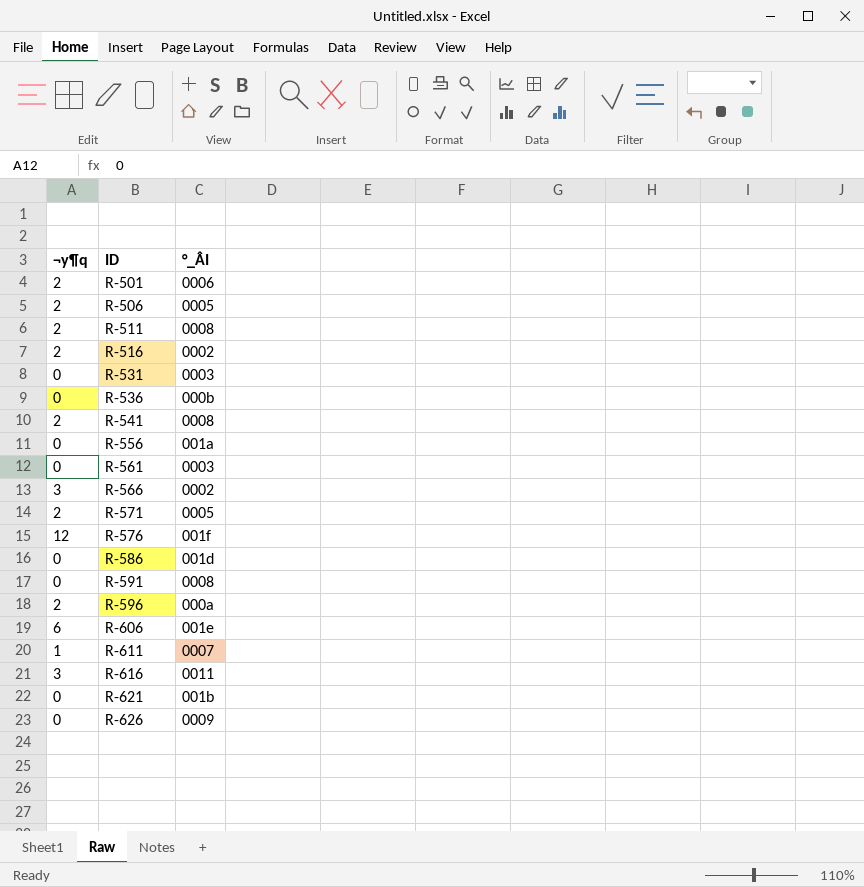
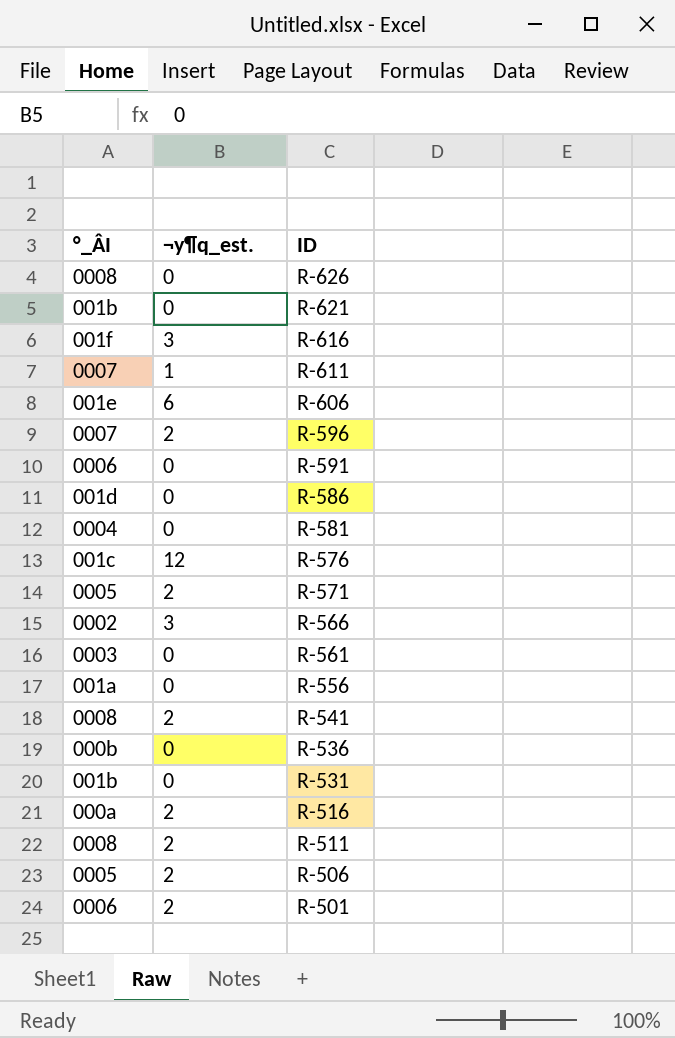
row order: ID ascending -> ID descending
column °_ÂI | position: 3 -> 1
column name: ¬y¶q -> ¬y¶q_est.
R-626 | °_ÂI: 0009 -> 0008
R-616 | °_ÂI: 0011 -> 001f
R-596 | °_ÂI: 000a -> 0007
R-591 | °_ÂI: 0008 -> 0006
row R-581: none -> 0004 | 0
R-576 | °_ÂI: 001f -> 001c
R-531 | °_ÂI: 0003 -> 001b
R-516 | °_ÂI: 0002 -> 000a

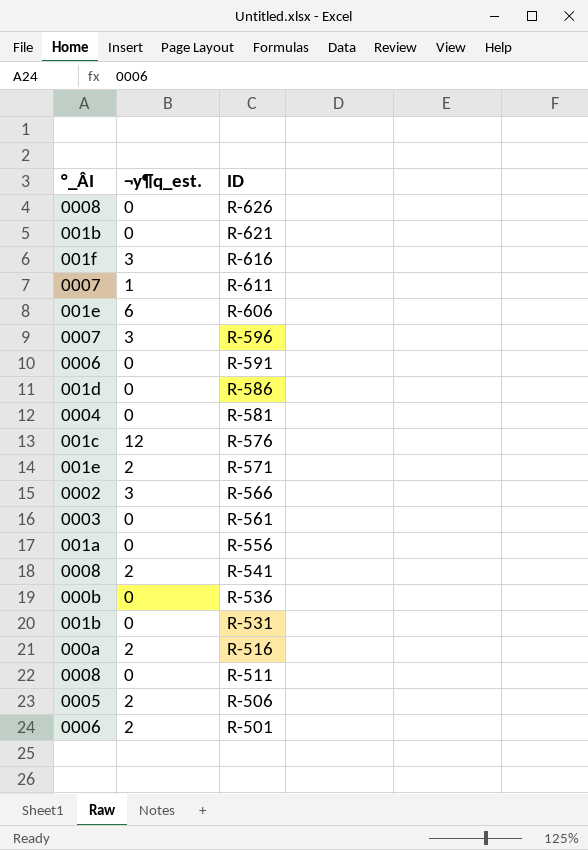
R-596 | ¬y¶q_est.: 2 -> 3
R-571 | °_ÂI: 0005 -> 001e
R-511 | ¬y¶q_est.: 2 -> 0

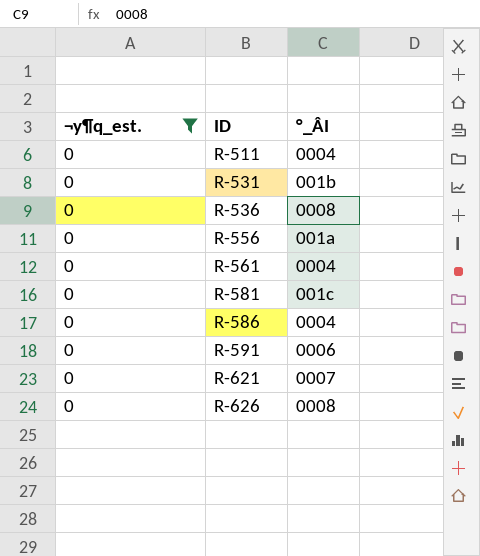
filter: none -> ¬y¶q_est. = 0
row order: ID descending -> ID ascending
column °_ÂI | position: 1 -> 3
R-511 | °_ÂI: 0008 -> 0004
R-536 | °_ÂI: 000b -> 0008
R-561 | °_ÂI: 0003 -> 0004
R-581 | °_ÂI: 0004 -> 001c
R-586 | °_ÂI: 001d -> 0004
R-621 | °_ÂI: 001b -> 0007

